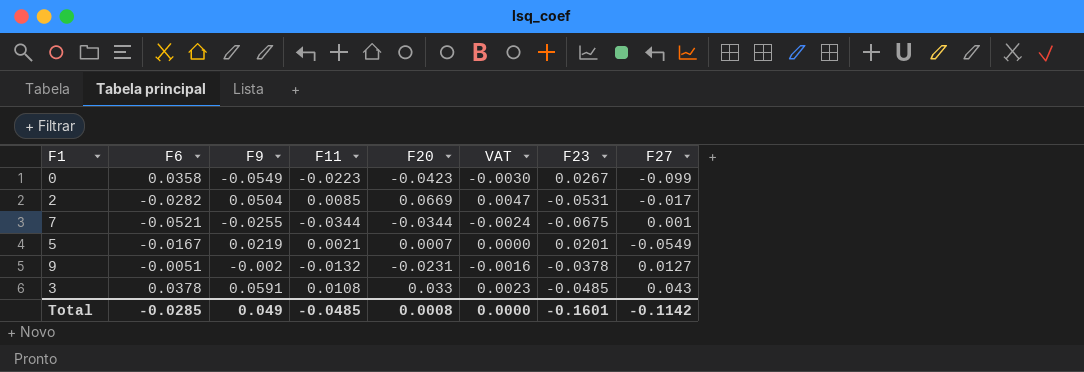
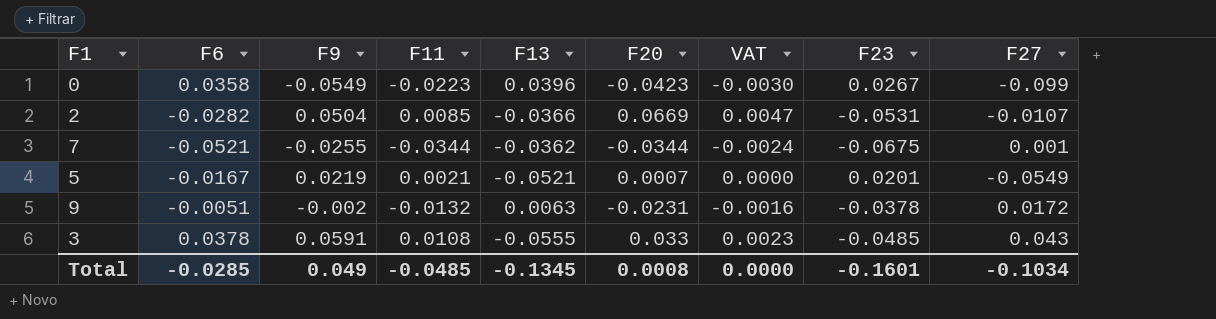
column F13 | position: none -> 5
2 | F27: -0.017 -> -0.0107
9 | F27: 0.0127 -> 0.0172
Total | F27: -0.1142 -> -0.1034

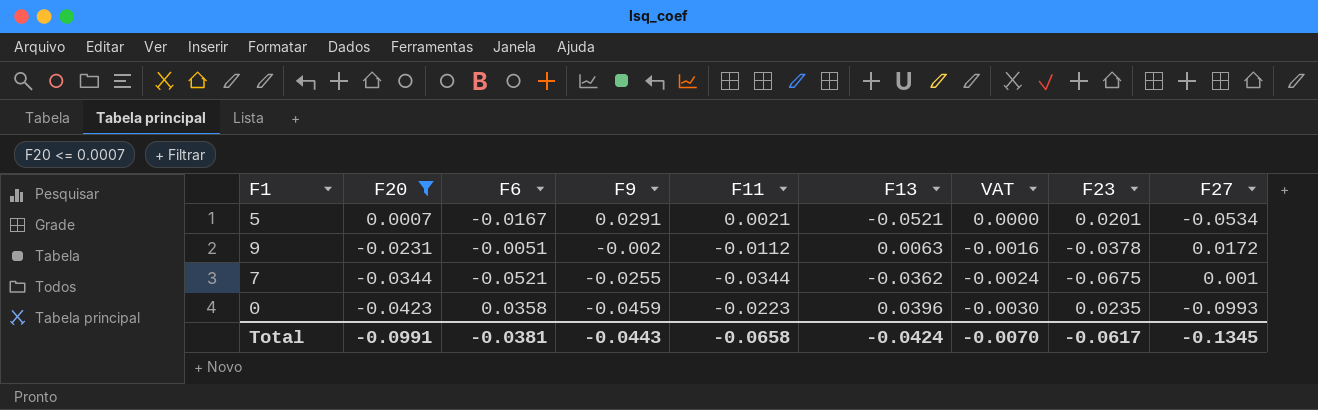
filter: none -> F20 <= 0.0007
row order: none -> F20 descending
column F20 | position: 6 -> 2
5 | F9: 0.0219 -> 0.0291
5 | F27: -0.0549 -> -0.0534
9 | F11: -0.0132 -> -0.0112
0 | F9: -0.0549 -> -0.0459
0 | F23: 0.0267 -> 0.0235
0 | F27: -0.099 -> -0.0993
Total | F20: 0.0008 -> -0.0991
Total | F6: -0.0285 -> -0.0381
Total | F9: 0.049 -> -0.0443
Total | F11: -0.0485 -> -0.0658
Total | F13: -0.1345 -> -0.0424
Total | VAT: 0.0000 -> -0.0070
Total | F23: -0.1601 -> -0.0617
Total | F27: -0.1034 -> -0.1345

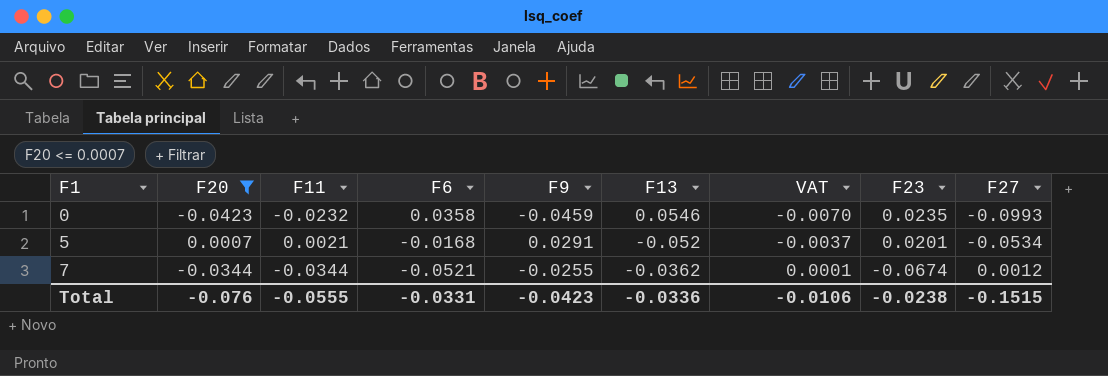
row order: F20 descending -> F1 ascending
column F11 | position: 5 -> 3
column VAT | formula: [F20] * 0.07 -> [F27] * 0.07
row 9: -0.0231 | -0.0051 | -0.002 | -0.0112 | 0.0063 | -0.0016 | -0.0378 | 0.0172 -> none
0 | F11: -0.0223 -> -0.0232
0 | F13: 0.0396 -> 0.0546
5 | F6: -0.0167 -> -0.0168
5 | F13: -0.0521 -> -0.052
7 | F23: -0.0675 -> -0.0674
7 | F27: 0.001 -> 0.0012
Total | F20: -0.0991 -> -0.076
Total | F11: -0.0658 -> -0.0555
Total | F6: -0.0381 -> -0.0331
Total | F9: -0.0443 -> -0.0423
Total | F13: -0.0424 -> -0.0336
Total | VAT: -0.0070 -> -0.0106
Total | F23: -0.0617 -> -0.0238
Total | F27: -0.1345 -> -0.1515

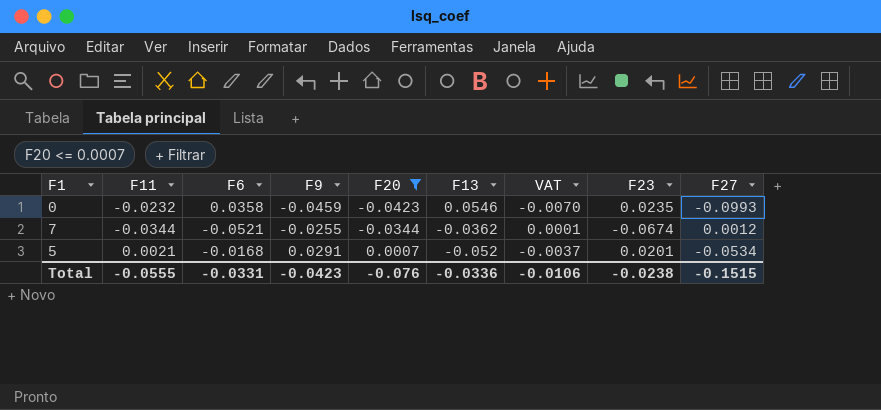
row order: F1 ascending -> F9 ascending
column F20 | position: 2 -> 5

